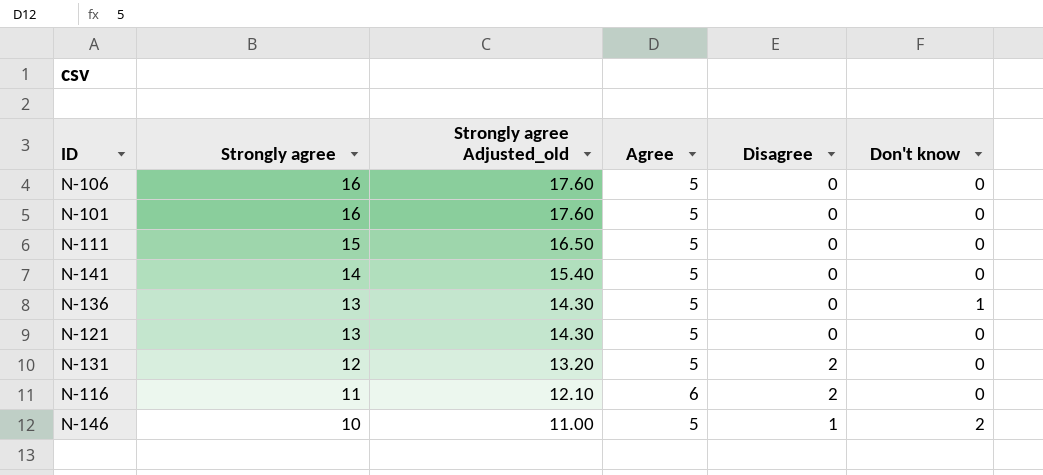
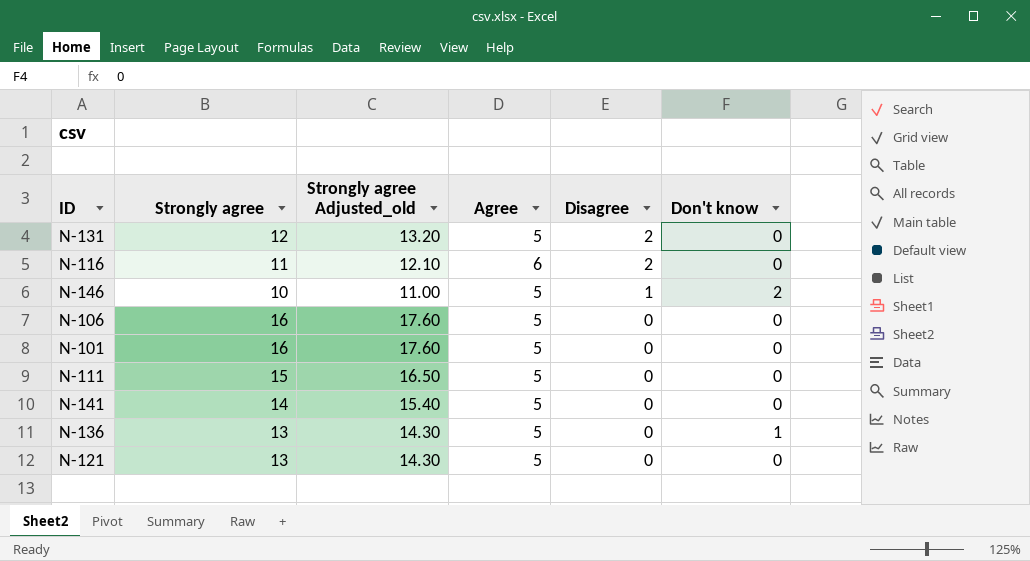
row order: Strongly agree descending -> Disagree descending

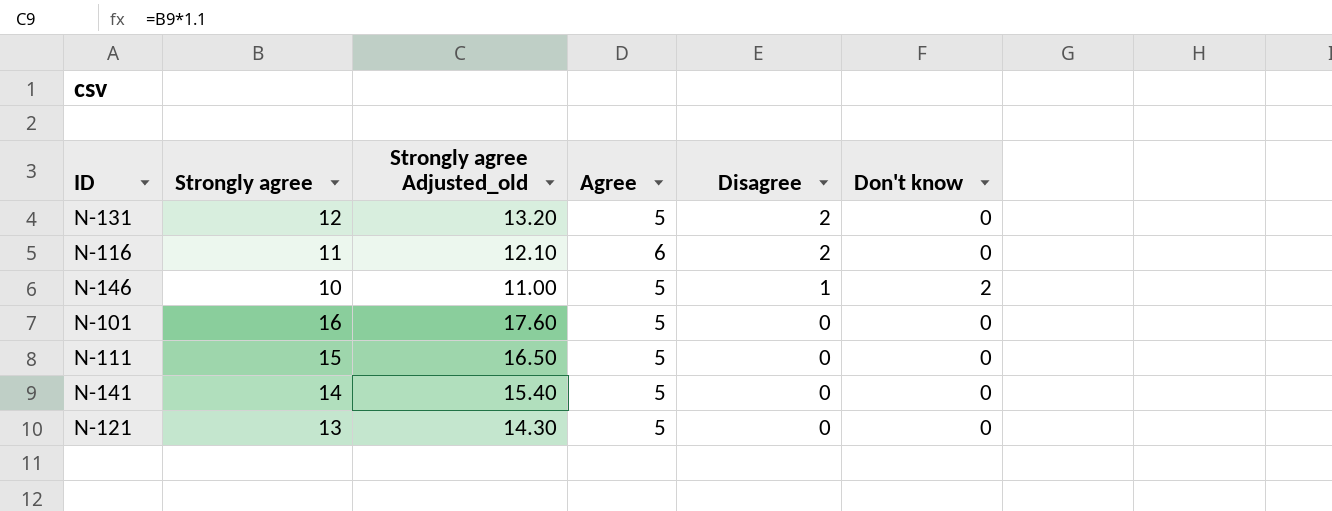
row N-106: 16 | 17.60 | 5 | 0 | 0 -> none
row N-136: 13 | 14.30 | 5 | 0 | 1 -> none

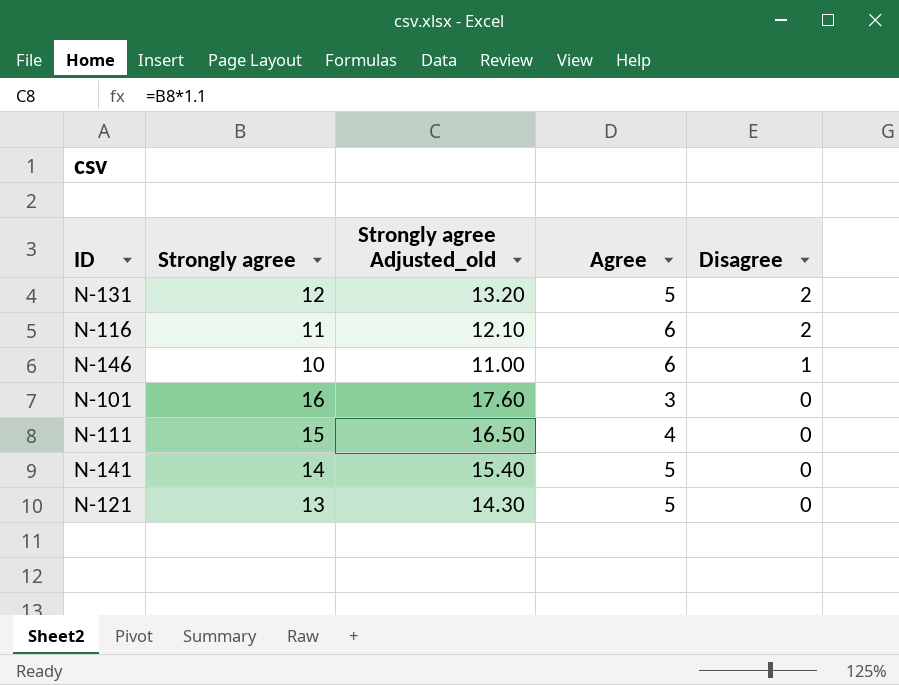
column Don't know | position: 6 -> none
N-146 | Agree: 5 -> 6
N-101 | Agree: 5 -> 3
N-111 | Agree: 5 -> 4

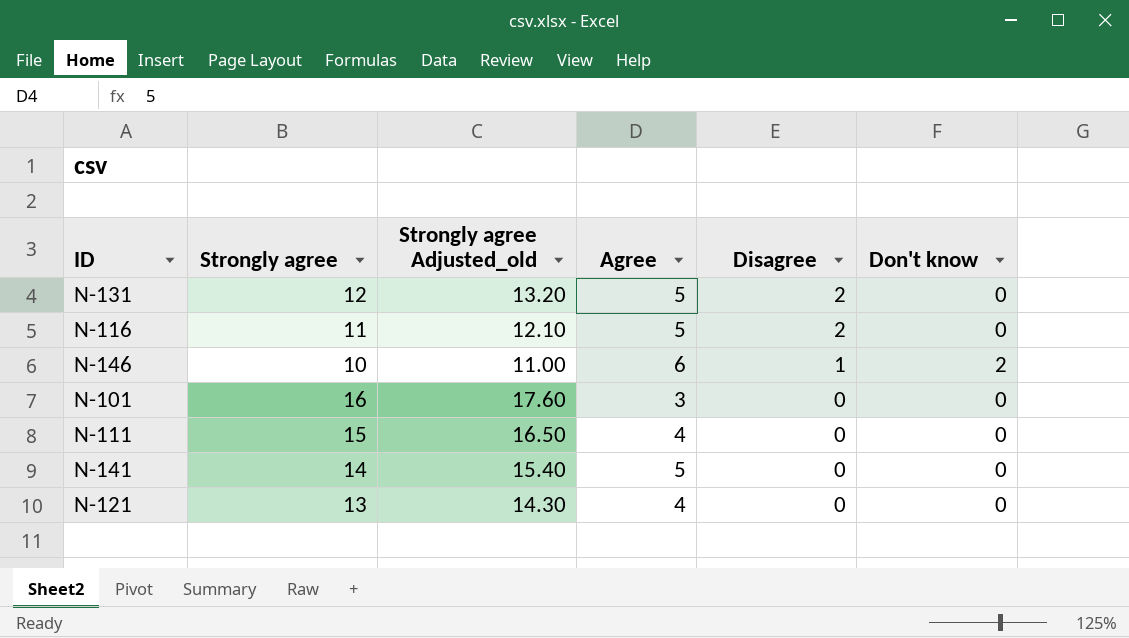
column Don't know | position: none -> 6
N-116 | Agree: 6 -> 5
N-121 | Agree: 5 -> 4

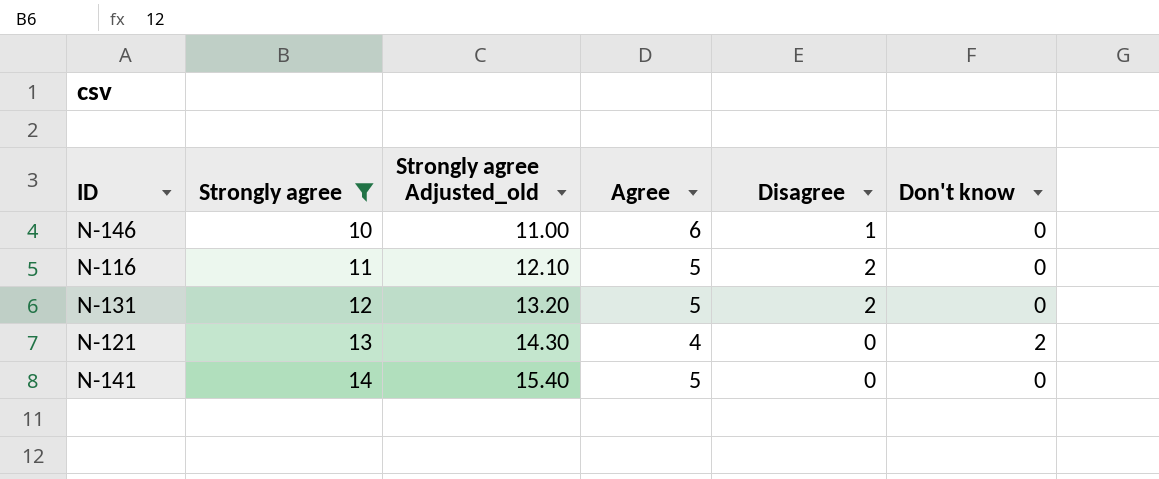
filter: none -> Strongly agree <= 14
row order: Disagree descending -> Strongly agree ascending
N-146 | Don't know: 2 -> 0
N-121 | Don't know: 0 -> 2

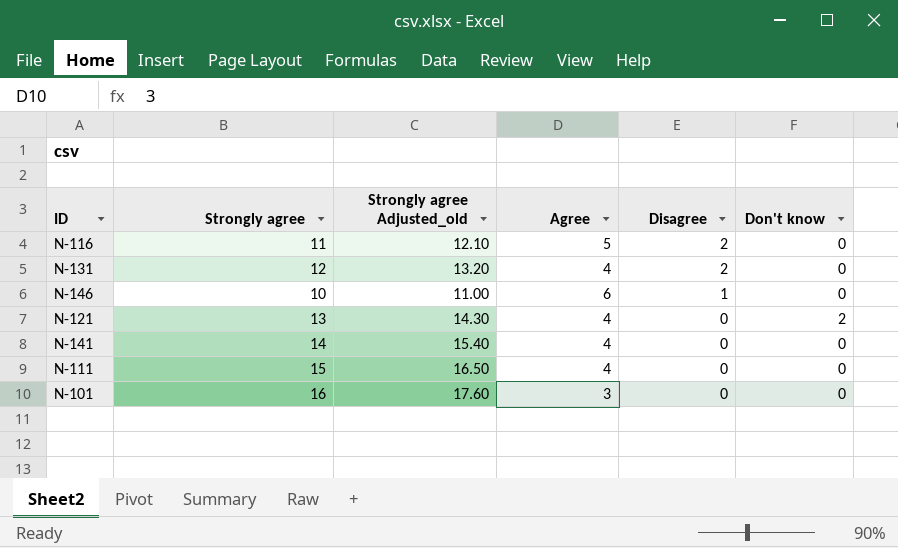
filter: Strongly agree <= 14 -> none
row order: Strongly agree ascending -> Disagree descending
N-131 | Agree: 5 -> 4
N-141 | Agree: 5 -> 4

